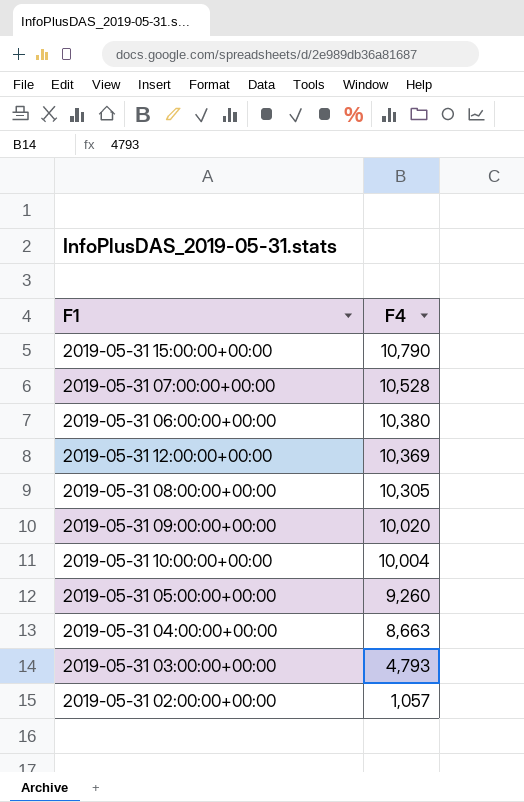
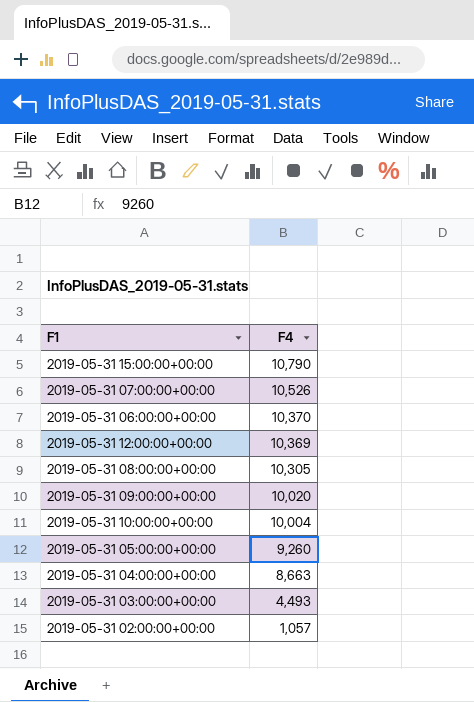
2019-05-31 07:00:00+00:00 | F4: 10,528 -> 10,526
2019-05-31 06:00:00+00:00 | F4: 10,380 -> 10,370
2019-05-31 03:00:00+00:00 | F4: 4,793 -> 4,493

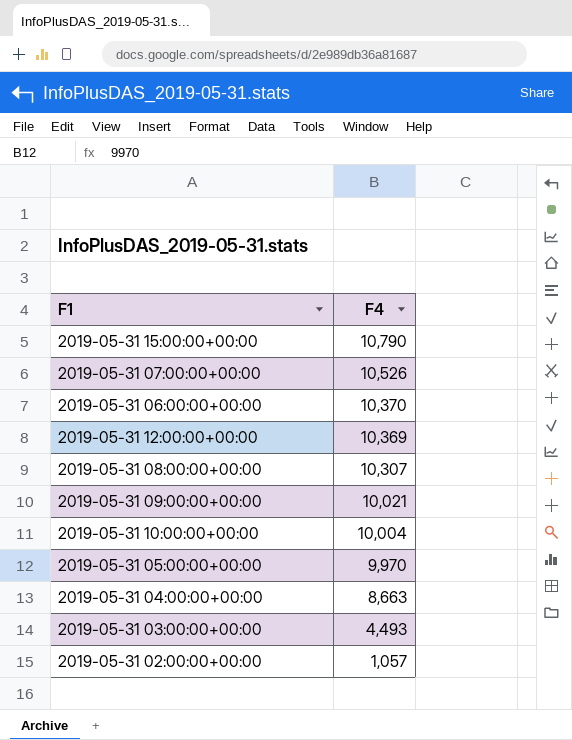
2019-05-31 08:00:00+00:00 | F4: 10,305 -> 10,307
2019-05-31 09:00:00+00:00 | F4: 10,020 -> 10,021
2019-05-31 05:00:00+00:00 | F4: 9,260 -> 9,970

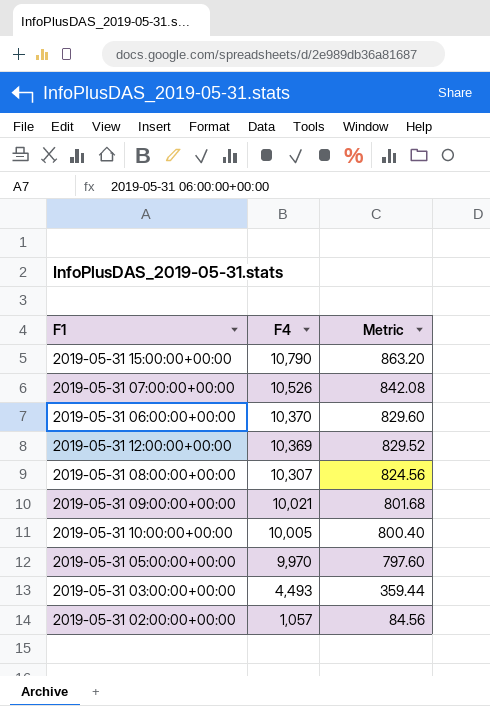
column Metric | formula: none -> [F4] * 0.08
row 2019-05-31 04:00:00+00:00: 8,663 -> none
2019-05-31 10:00:00+00:00 | F4: 10,004 -> 10,005

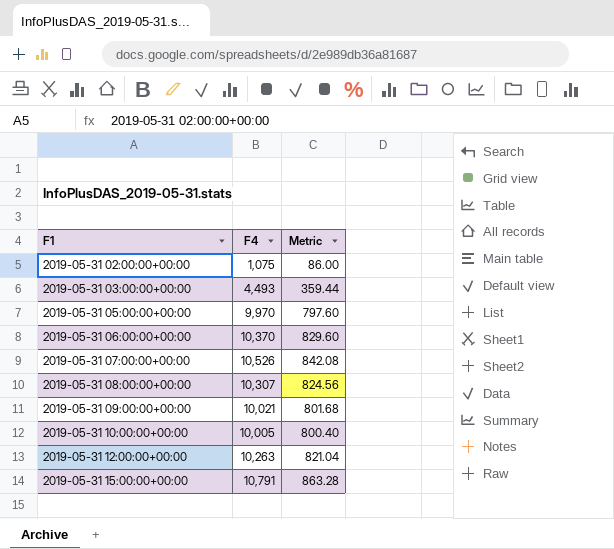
row order: F4 descending -> F1 ascending
2019-05-31 02:00:00+00:00 | F4: 1,057 -> 1,075
2019-05-31 02:00:00+00:00 | Metric: 84.56 -> 86.00
2019-05-31 12:00:00+00:00 | F4: 10,369 -> 10,263
2019-05-31 12:00:00+00:00 | Metric: 829.52 -> 821.04
2019-05-31 15:00:00+00:00 | F4: 10,790 -> 10,791
2019-05-31 15:00:00+00:00 | Metric: 863.20 -> 863.28

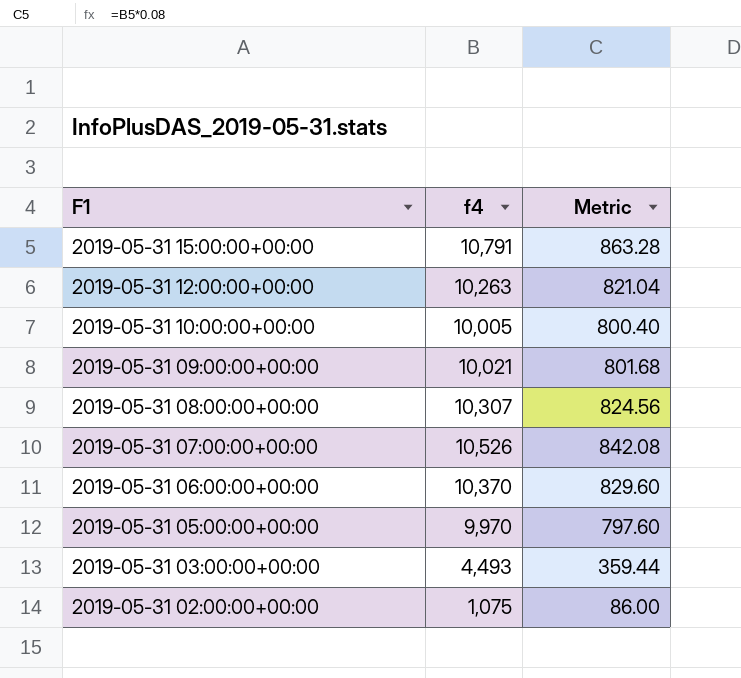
row order: F1 ascending -> F1 descending
column name: F4 -> f4

